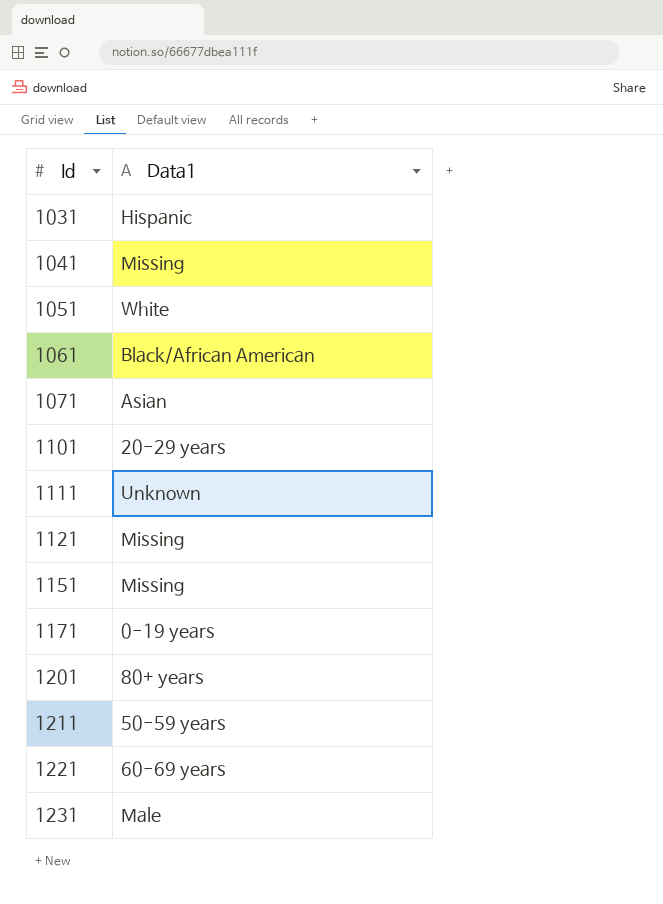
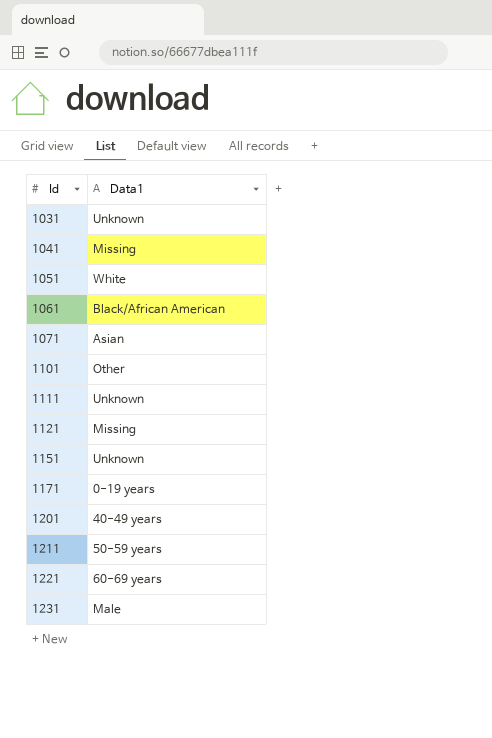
1031 | Data1: Hispanic -> Unknown
1101 | Data1: 20-29 years -> Other
1151 | Data1: Missing -> Unknown
1201 | Data1: 80+ years -> 40-49 years

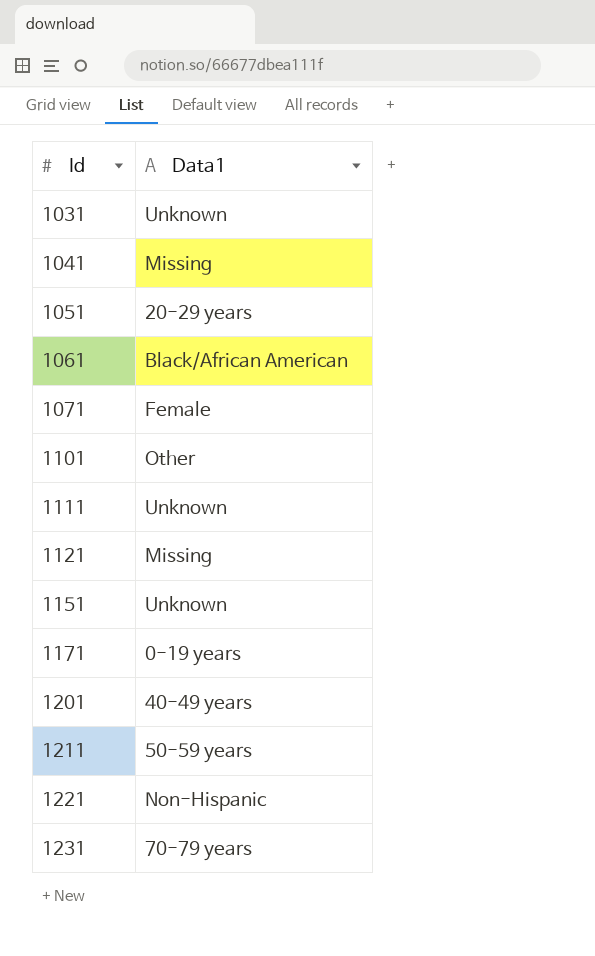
1051 | Data1: White -> 20-29 years
1071 | Data1: Asian -> Female
1221 | Data1: 60-69 years -> Non-Hispanic
1231 | Data1: Male -> 70-79 years

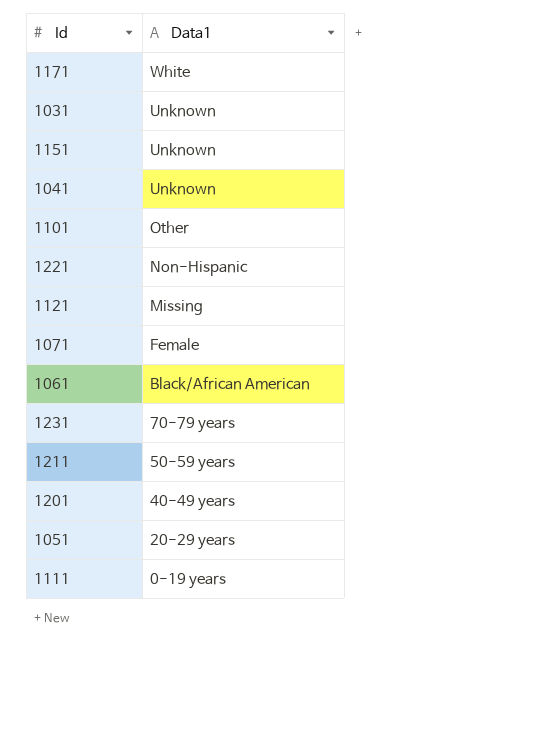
row order: Id ascending -> Data1 descending
1171 | Data1: 0-19 years -> White
1041 | Data1: Missing -> Unknown
1111 | Data1: Unknown -> 0-19 years

